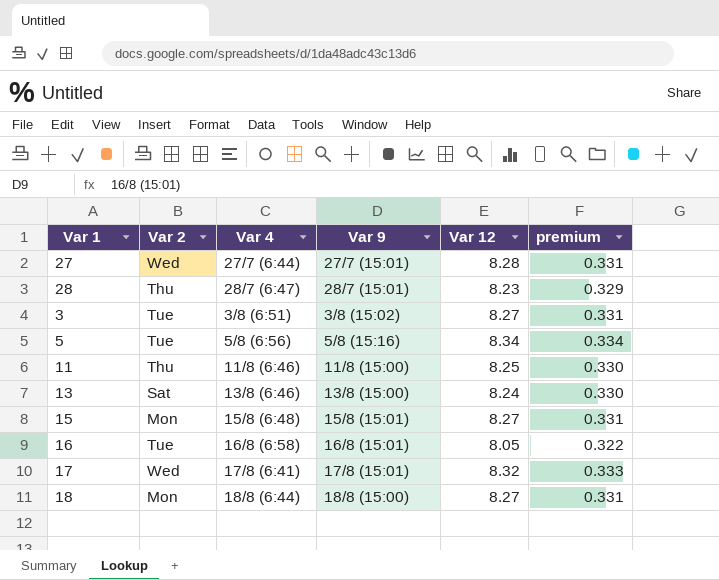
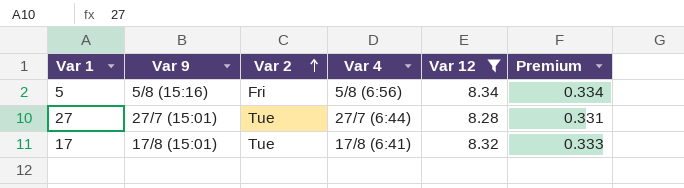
filter: none -> Var 12 >= 8.28
row order: none -> Var 2 ascending
column Var 9 | position: 4 -> 2
column name: premium -> Premium
5 | Var 2: Tue -> Fri
27 | Var 2: Wed -> Tue
17 | Var 2: Wed -> Tue

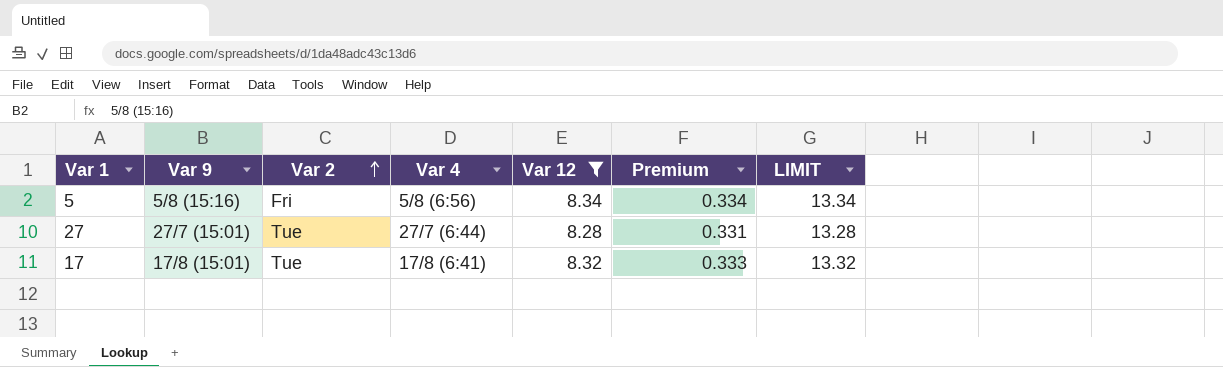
column LIMIT | formula: none -> [Var 12] + 5

